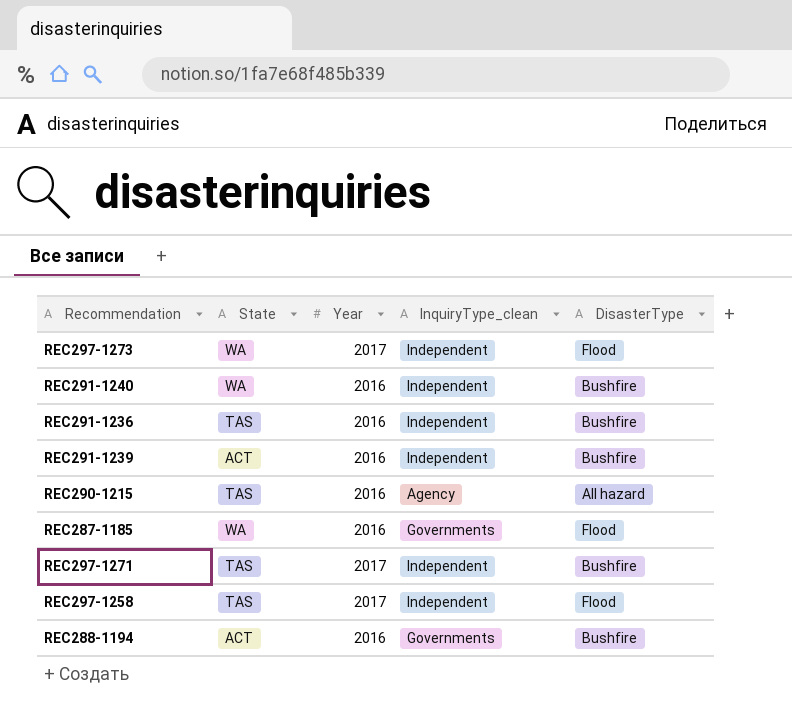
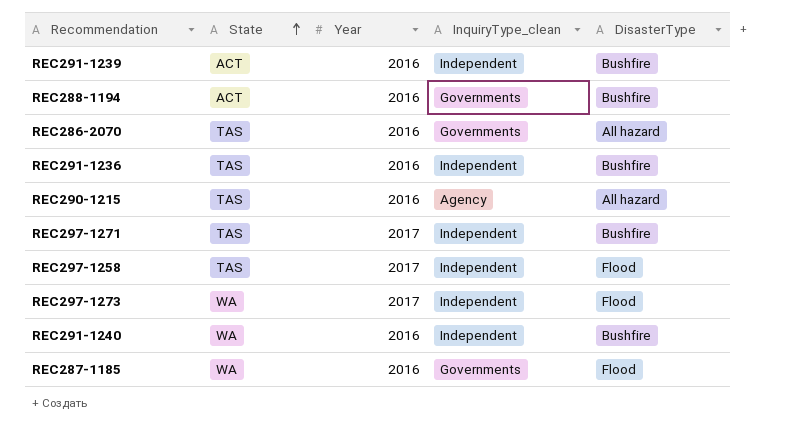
row order: none -> State ascending
row REC286-2070: none -> TAS | 2016 | Governments | All hazard

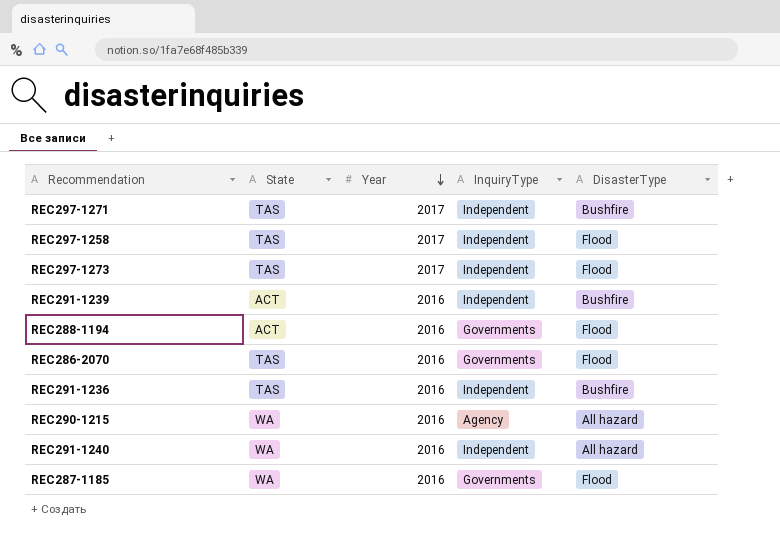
row order: State ascending -> Year descending
column name: InquiryType_clean -> InquiryType
REC297-1273 | State: WA -> TAS
REC288-1194 | DisasterType: Bushfire -> Flood
REC286-2070 | DisasterType: All hazard -> Flood
REC290-1215 | State: TAS -> WA
REC291-1240 | DisasterType: Bushfire -> All hazard

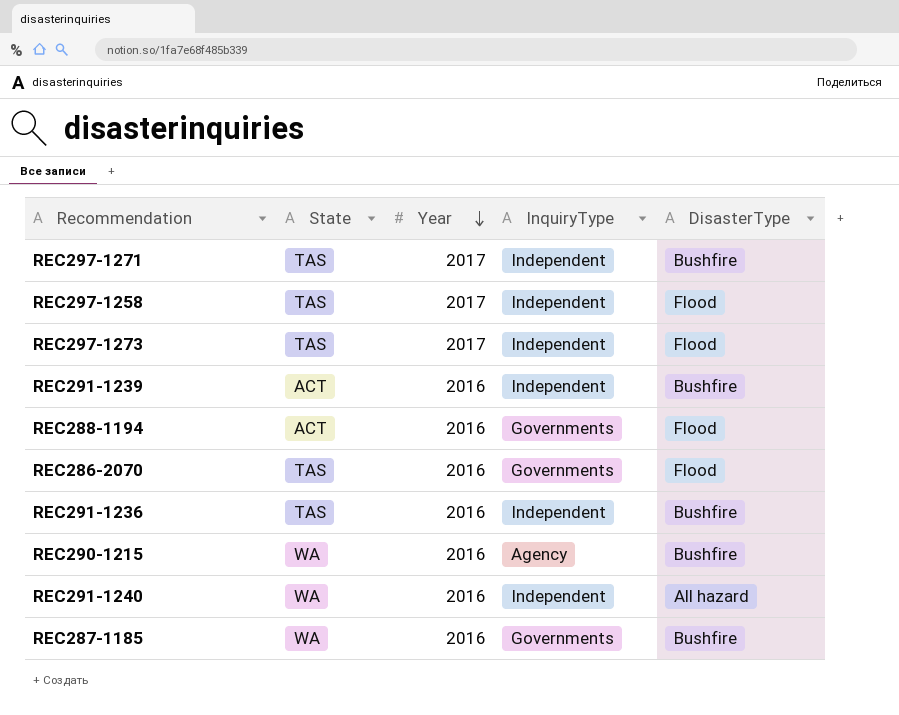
REC290-1215 | DisasterType: All hazard -> Bushfire
REC287-1185 | DisasterType: Flood -> Bushfire

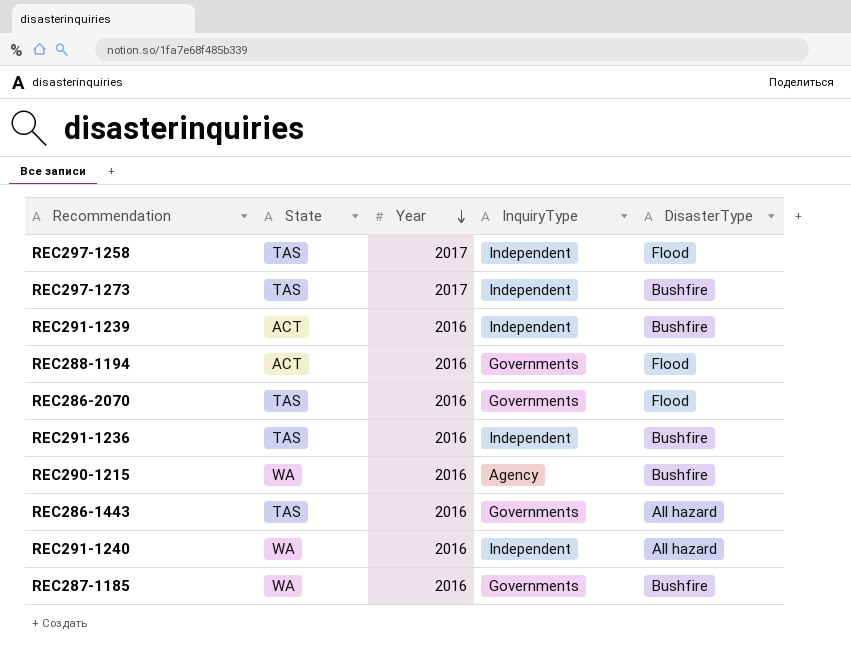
row REC297-1271: TAS | 2017 | Independent | Bushfire -> none
REC297-1273 | DisasterType: Flood -> Bushfire
row REC286-1443: none -> TAS | 2016 | Governments | All hazard

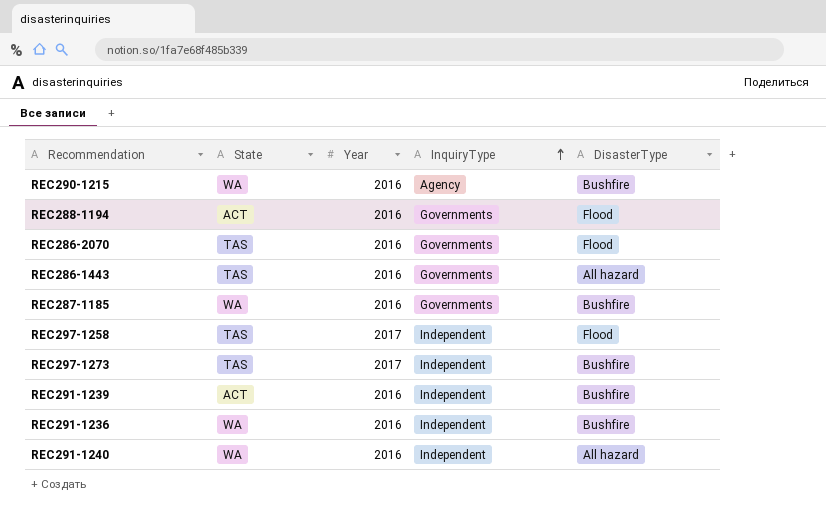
row order: Year descending -> InquiryType ascending
REC291-1236 | State: TAS -> WA

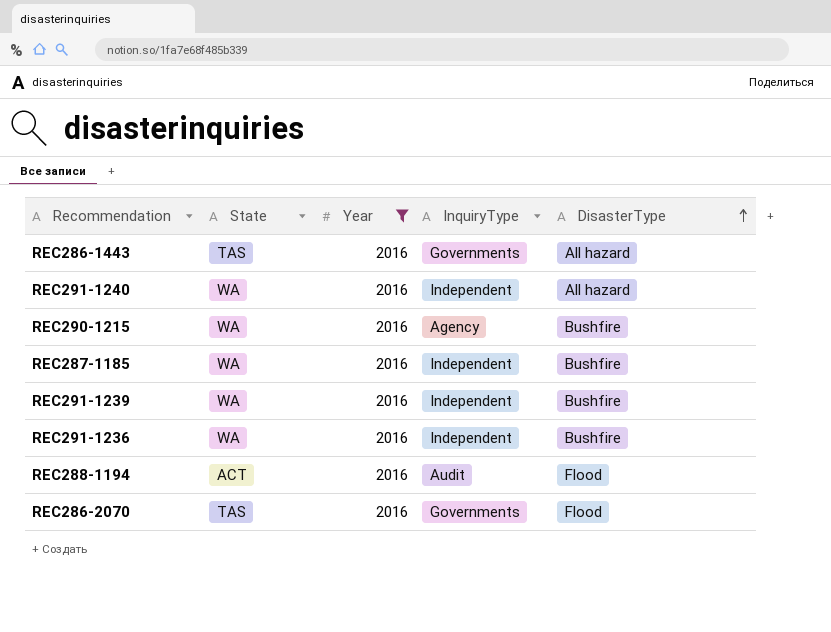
filter: none -> Year = 2016
row order: InquiryType ascending -> DisasterType ascending
REC287-1185 | InquiryType: Governments -> Independent
REC291-1239 | State: ACT -> WA
REC288-1194 | InquiryType: Governments -> Audit

